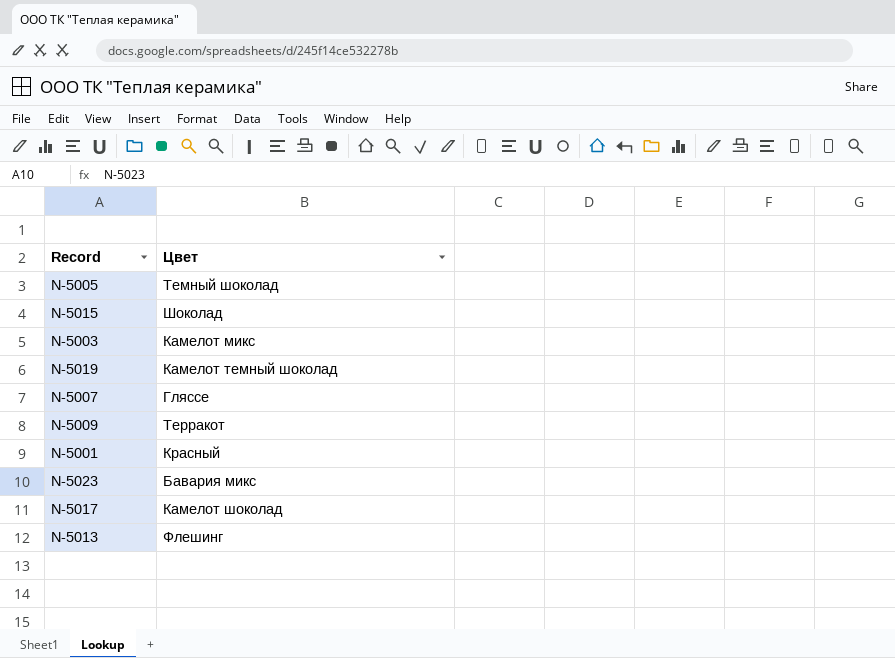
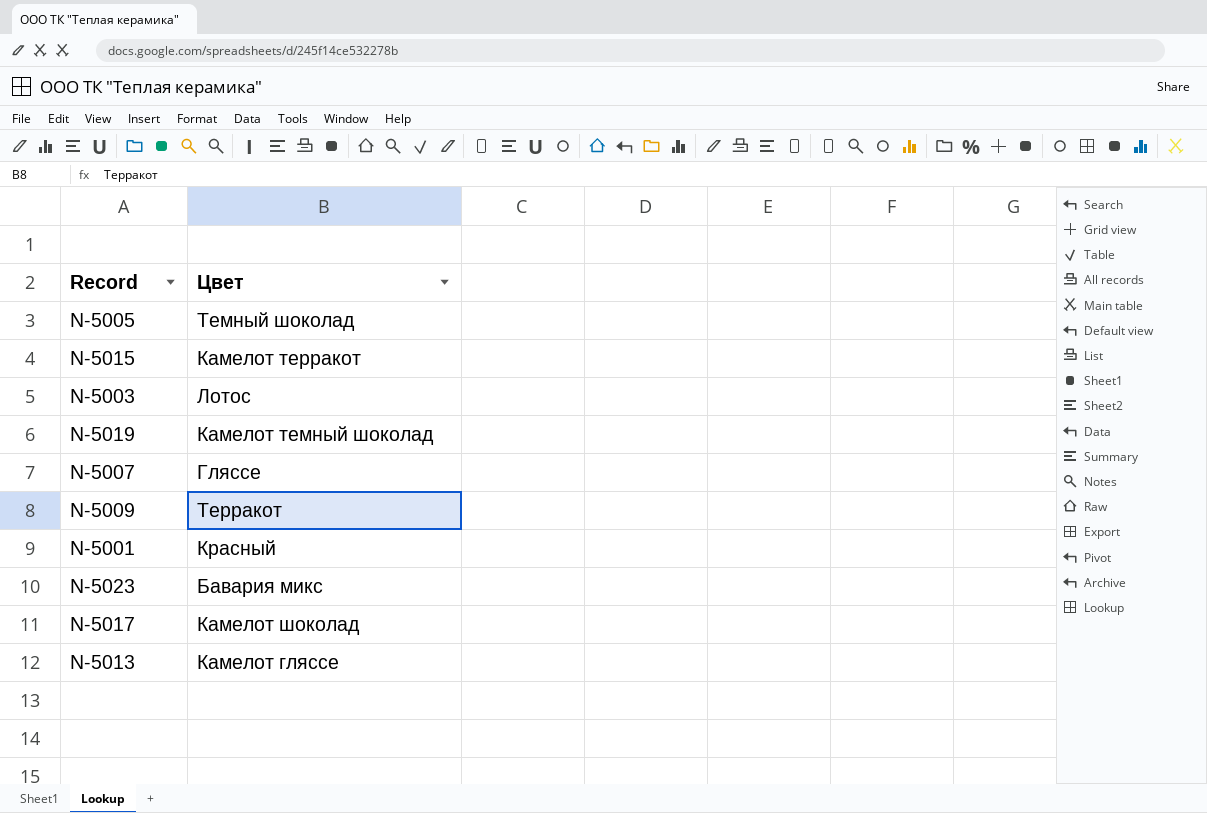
N-5015 | Цвет: Шоколад -> Камелот терракот
N-5003 | Цвет: Камелот микс -> Лотос
N-5013 | Цвет: Флешинг -> Камелот гляссе

